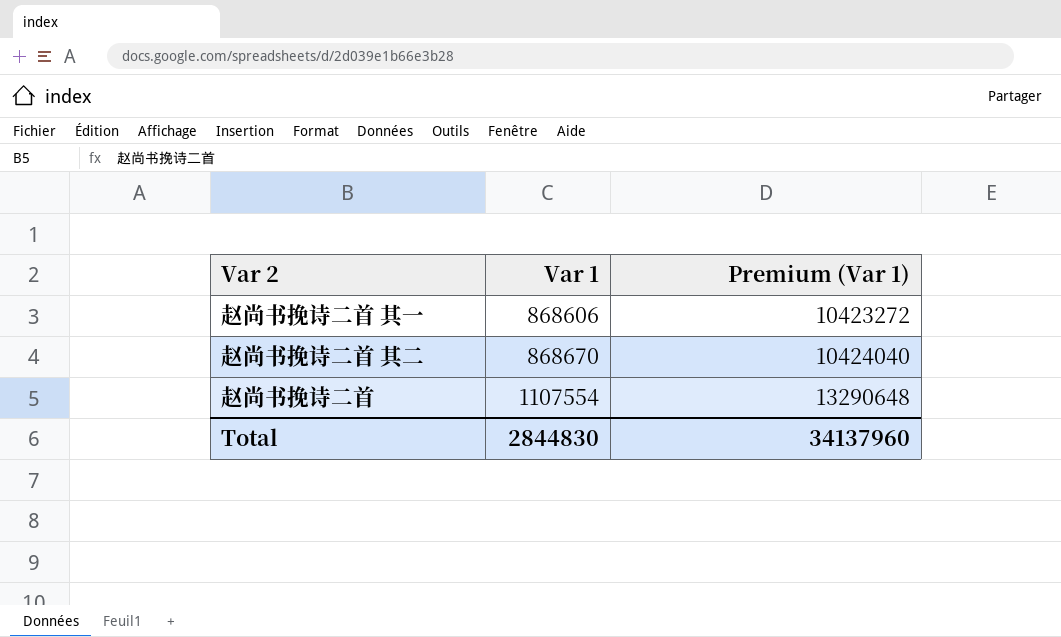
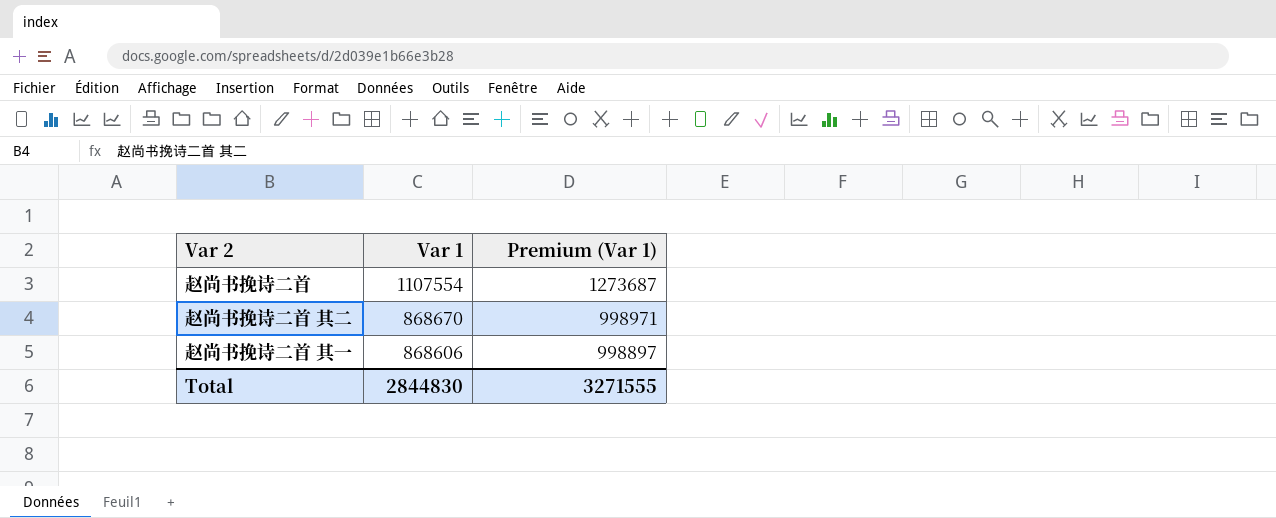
row order: Var 1 ascending -> Var 1 descending
column Premium (Var 1) | formula: [Var 1] * 12 -> [Var 1] * 1.15
Total | Premium (Var 1): 34137960 -> 3271555

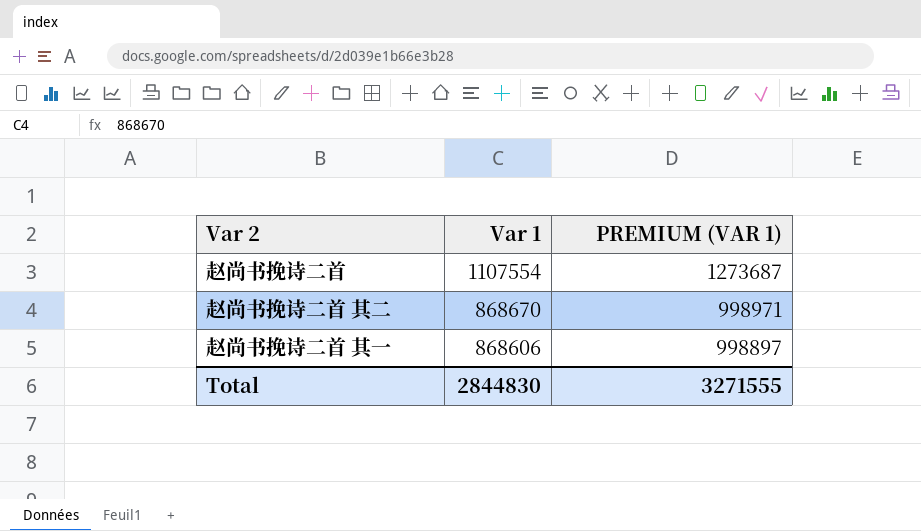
column name: Premium (Var 1) -> PREMIUM (VAR 1)

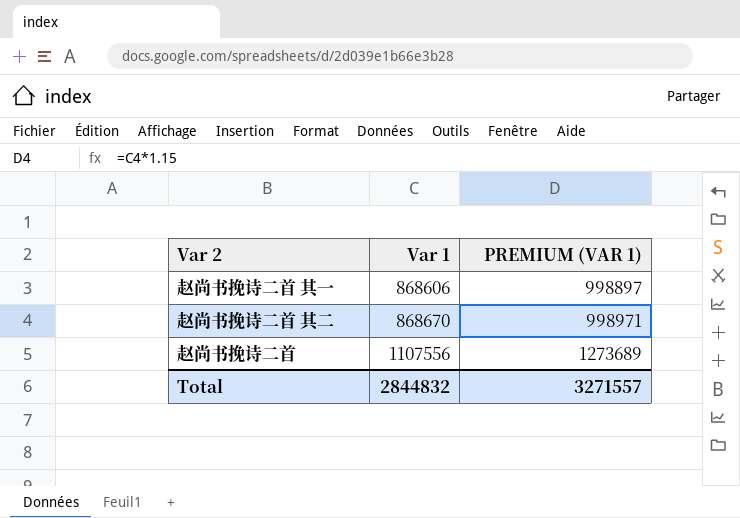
row order: Var 1 descending -> Var 1 ascending
赵尚书挽诗二首 | Var 1: 1107554 -> 1107556
赵尚书挽诗二首 | PREMIUM (VAR 1): 1273687 -> 1273689
Total | Var 1: 2844830 -> 2844832
Total | PREMIUM (VAR 1): 3271555 -> 3271557

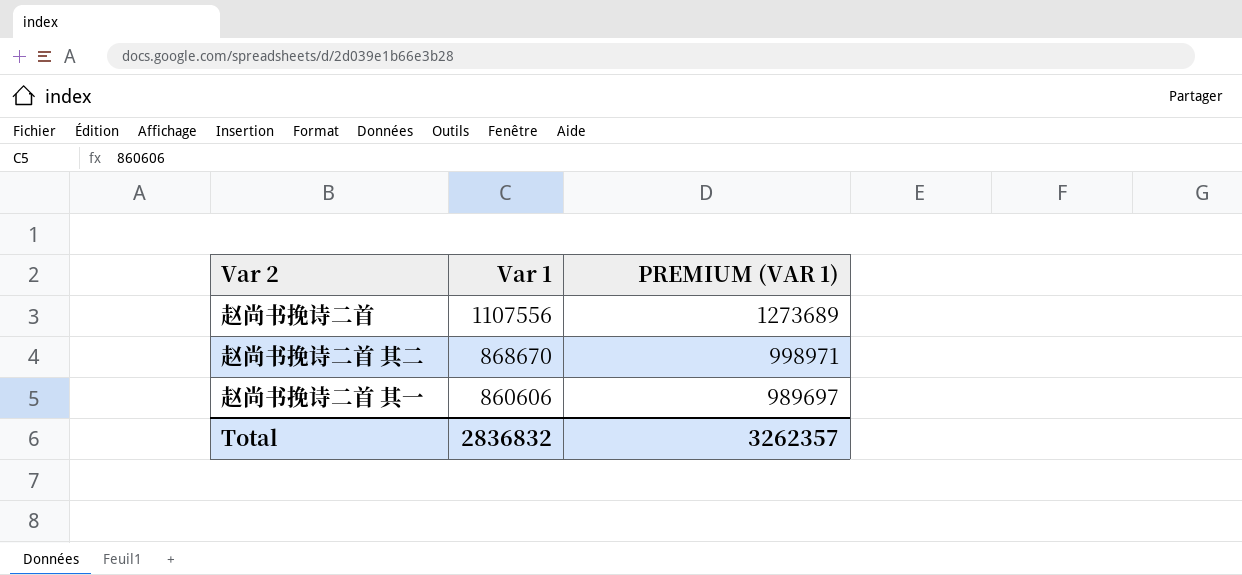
row order: Var 1 ascending -> Var 1 descending
赵尚书挽诗二首 其一 | Var 1: 868606 -> 860606
赵尚书挽诗二首 其一 | PREMIUM (VAR 1): 998897 -> 989697
Total | Var 1: 2844832 -> 2836832
Total | PREMIUM (VAR 1): 3271557 -> 3262357

